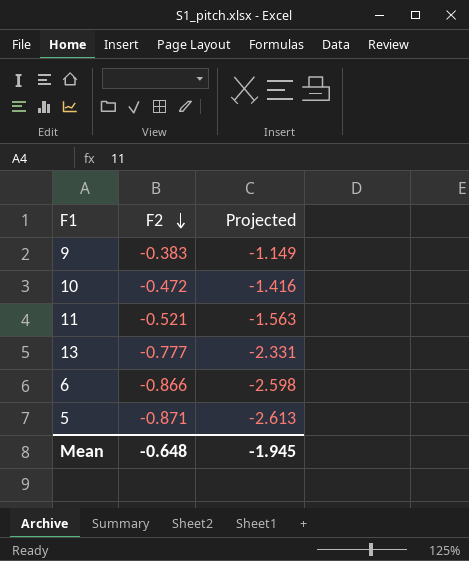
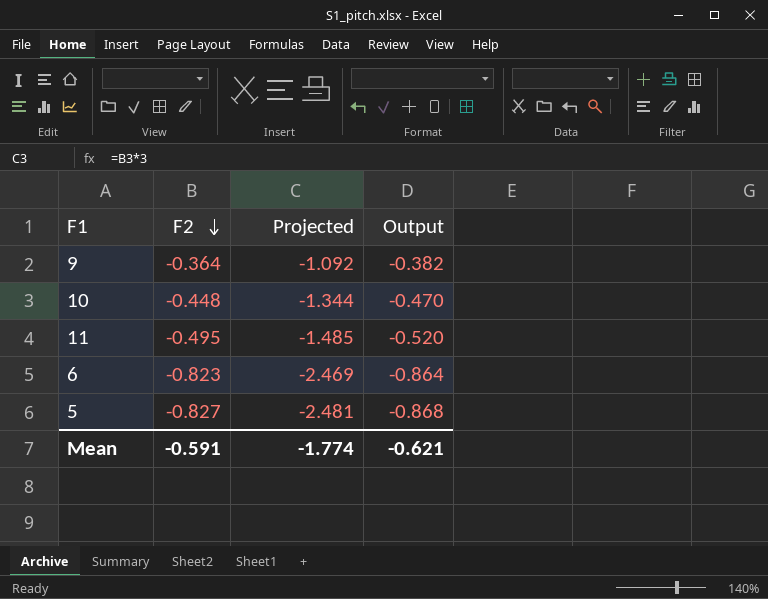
column Output | formula: none -> [F2] * 1.05
row 13: -0.777 | -2.331 -> none
9 | F2: -0.383 -> -0.364
9 | Projected: -1.149 -> -1.092
10 | F2: -0.472 -> -0.448
10 | Projected: -1.416 -> -1.344
11 | F2: -0.521 -> -0.495
11 | Projected: -1.563 -> -1.485
6 | F2: -0.866 -> -0.823
6 | Projected: -2.598 -> -2.469
5 | F2: -0.871 -> -0.827
5 | Projected: -2.613 -> -2.481
Mean | F2: -0.648 -> -0.591
Mean | Projected: -1.945 -> -1.774

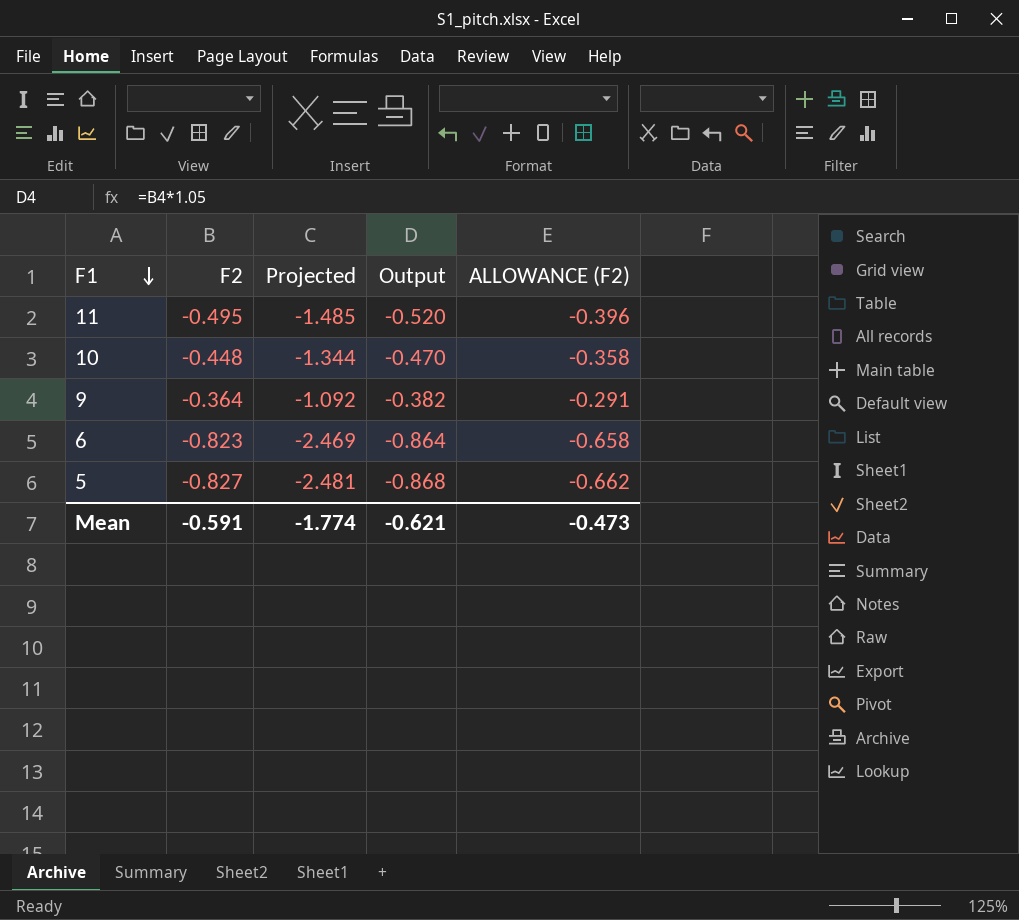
row order: F2 descending -> F1 descending
column ALLOWANCE (F2) | formula: none -> [F2] * 0.8

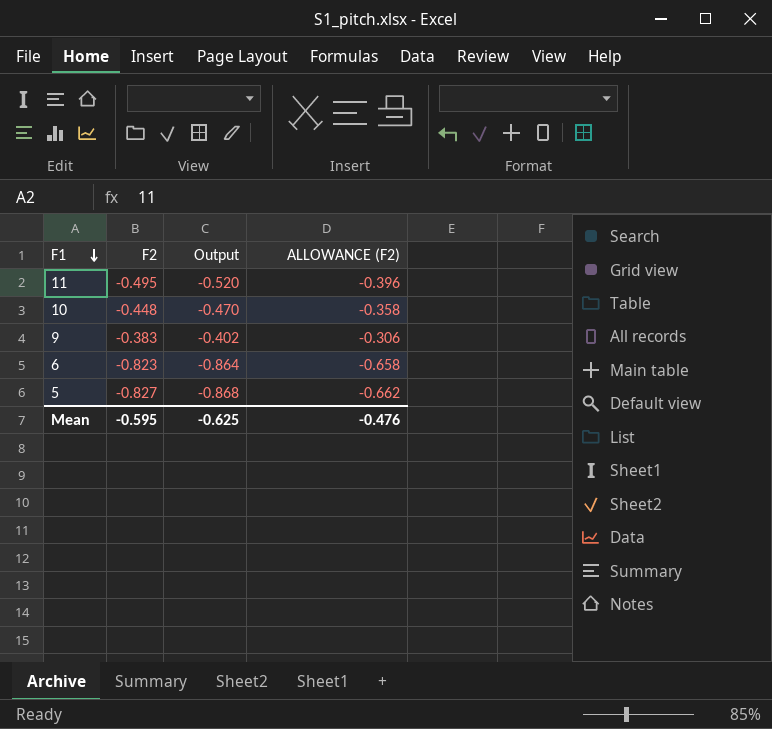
column Projected | formula: [F2] * 3 -> none
9 | F2: -0.364 -> -0.383
9 | Output: -0.382 -> -0.402
9 | ALLOWANCE (F2): -0.291 -> -0.306
Mean | F2: -0.591 -> -0.595
Mean | Output: -0.621 -> -0.625
Mean | ALLOWANCE (F2): -0.473 -> -0.476

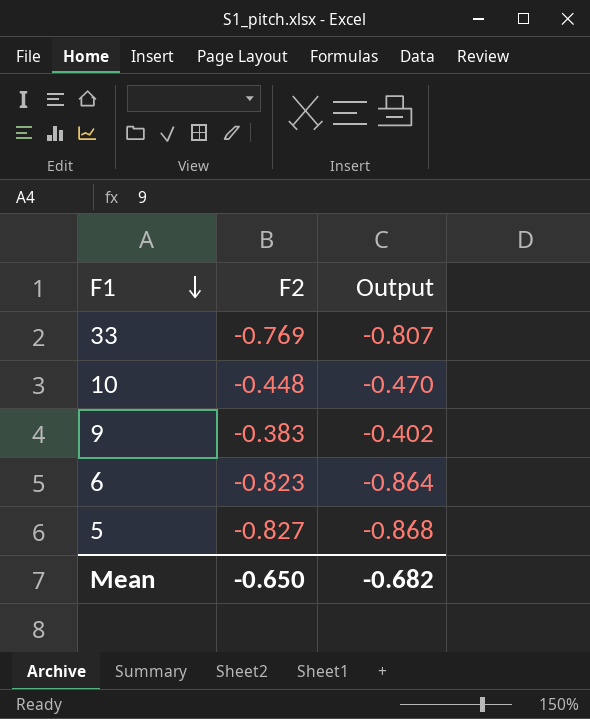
column ALLOWANCE (F2) | formula: [F2] * 0.8 -> none
row 11: -0.495 | -0.520 | -0.396 -> none
row 33: none -> -0.769 | -0.807
Mean | F2: -0.595 -> -0.650
Mean | Output: -0.625 -> -0.682

